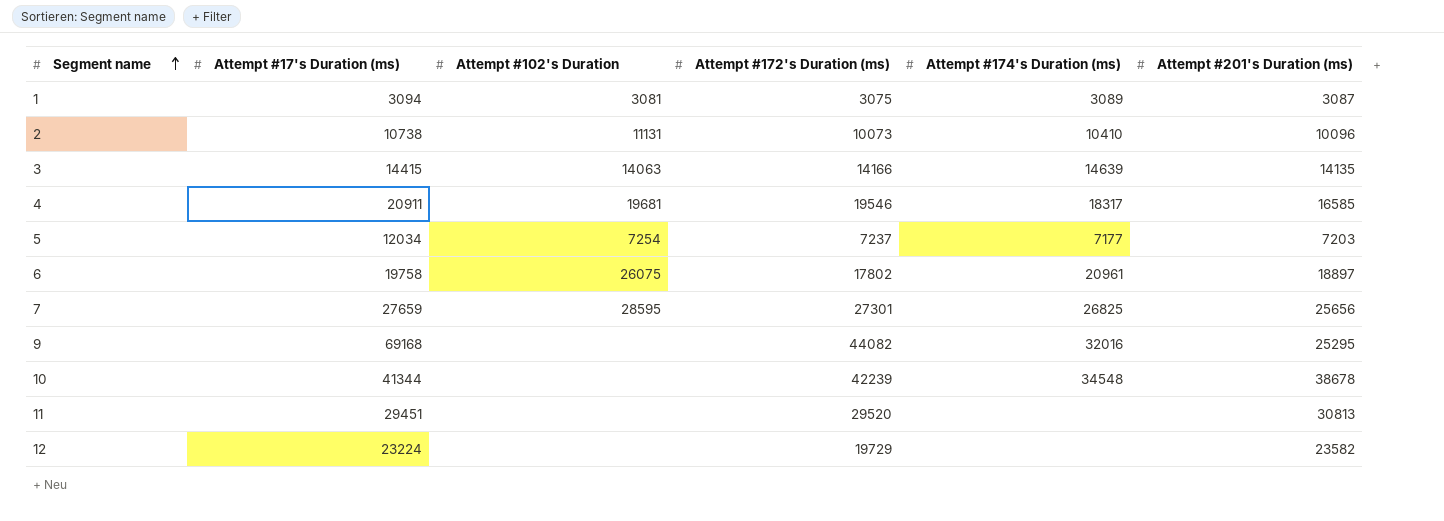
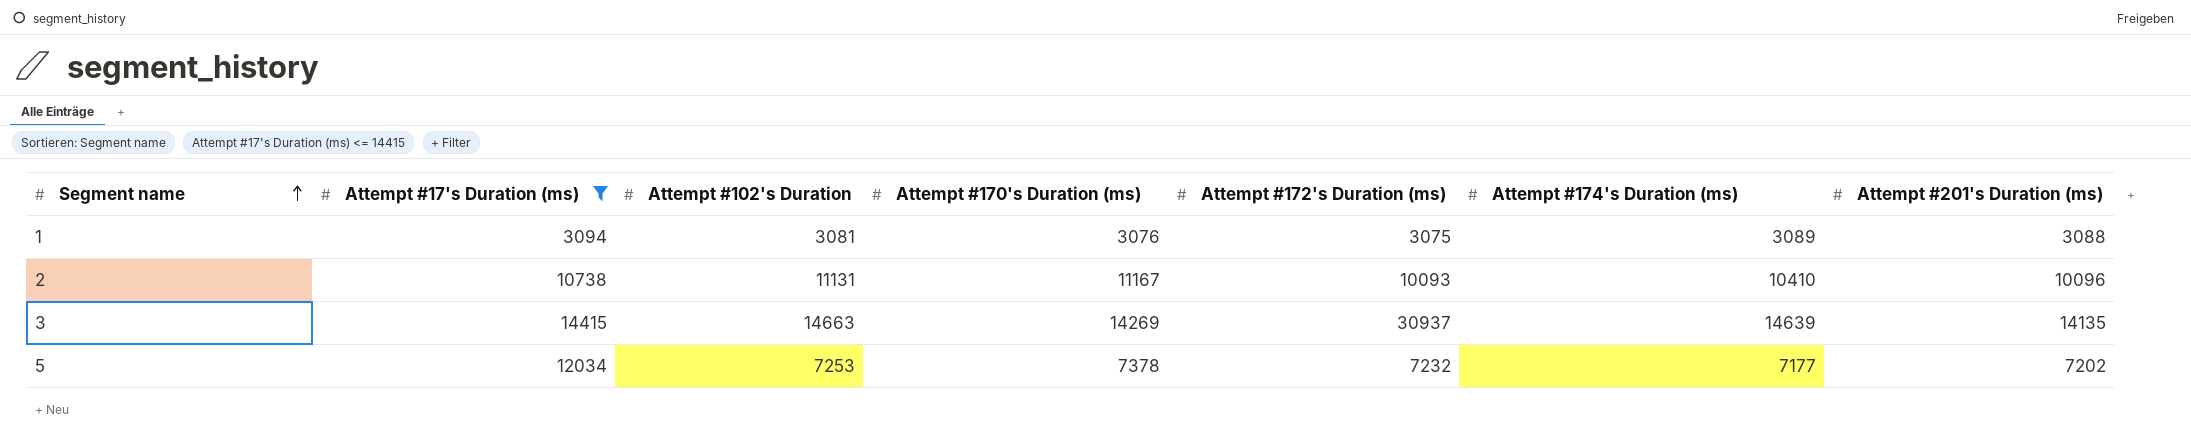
filter: none -> Attempt #17's Duration (ms) <= 14415
column Attempt #170's Duration (ms) | position: none -> 4
1 | Attempt #201's Duration (ms): 3087 -> 3088
2 | Attempt #172's Duration (ms): 10073 -> 10093
3 | Attempt #102's Duration: 14063 -> 14663
3 | Attempt #172's Duration (ms): 14166 -> 30937
5 | Attempt #102's Duration: 7254 -> 7253
5 | Attempt #172's Duration (ms): 7237 -> 7232
5 | Attempt #201's Duration (ms): 7203 -> 7202

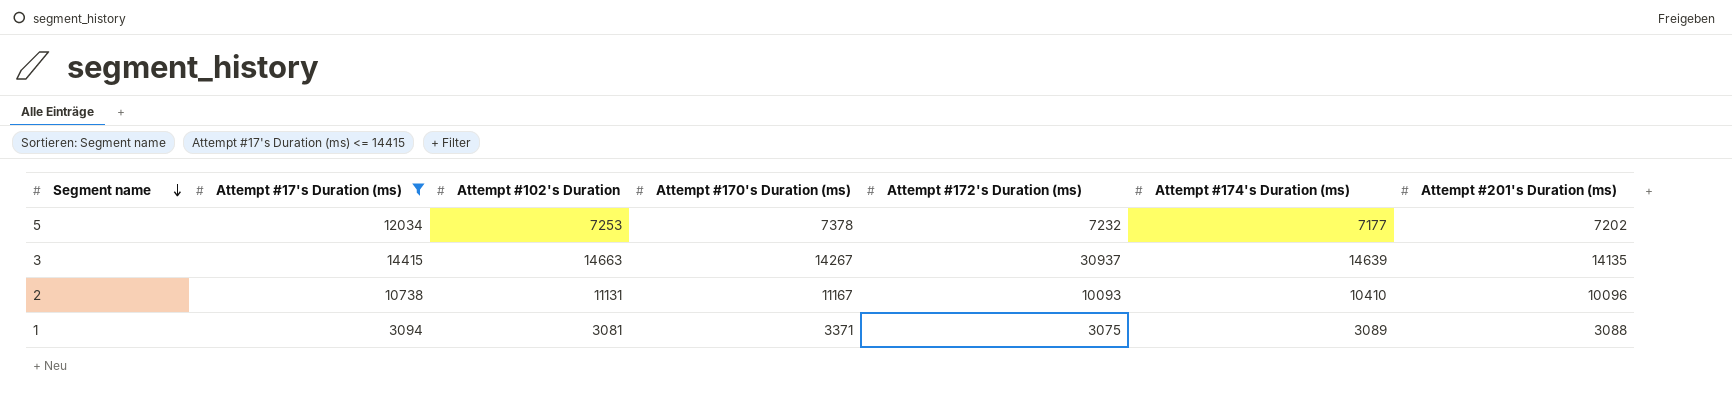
row order: Segment name ascending -> Segment name descending
3 | Attempt #170's Duration (ms): 14269 -> 14267
1 | Attempt #170's Duration (ms): 3076 -> 3371

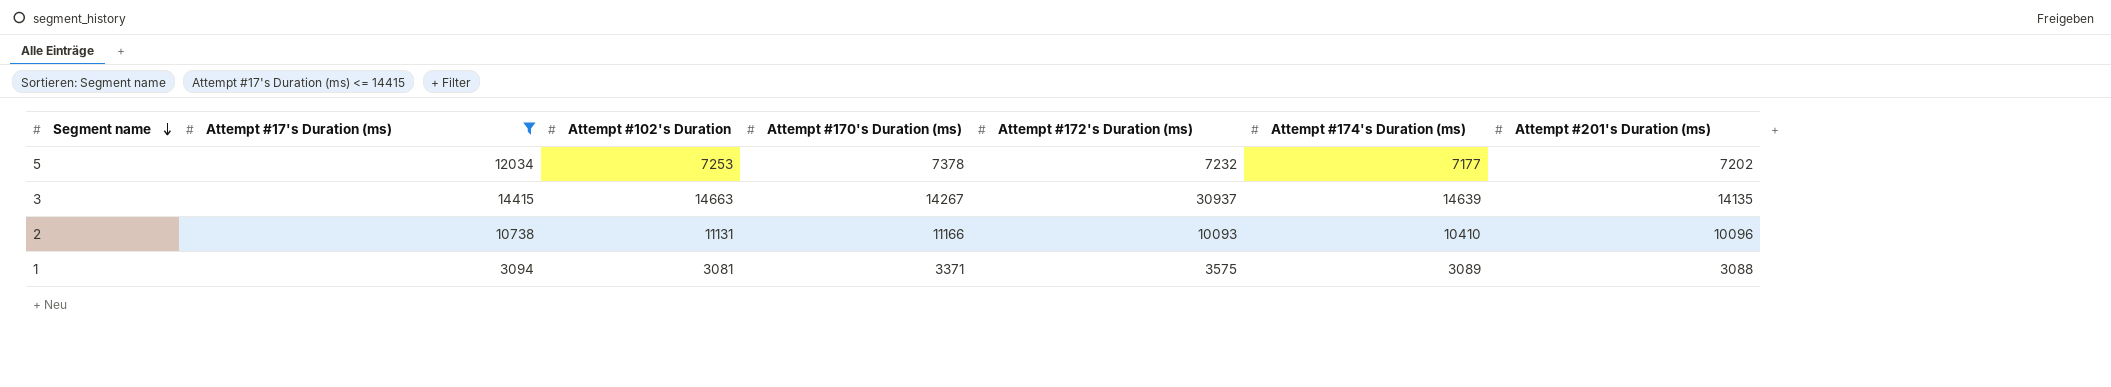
2 | Attempt #170's Duration (ms): 11167 -> 11166
1 | Attempt #172's Duration (ms): 3075 -> 3575

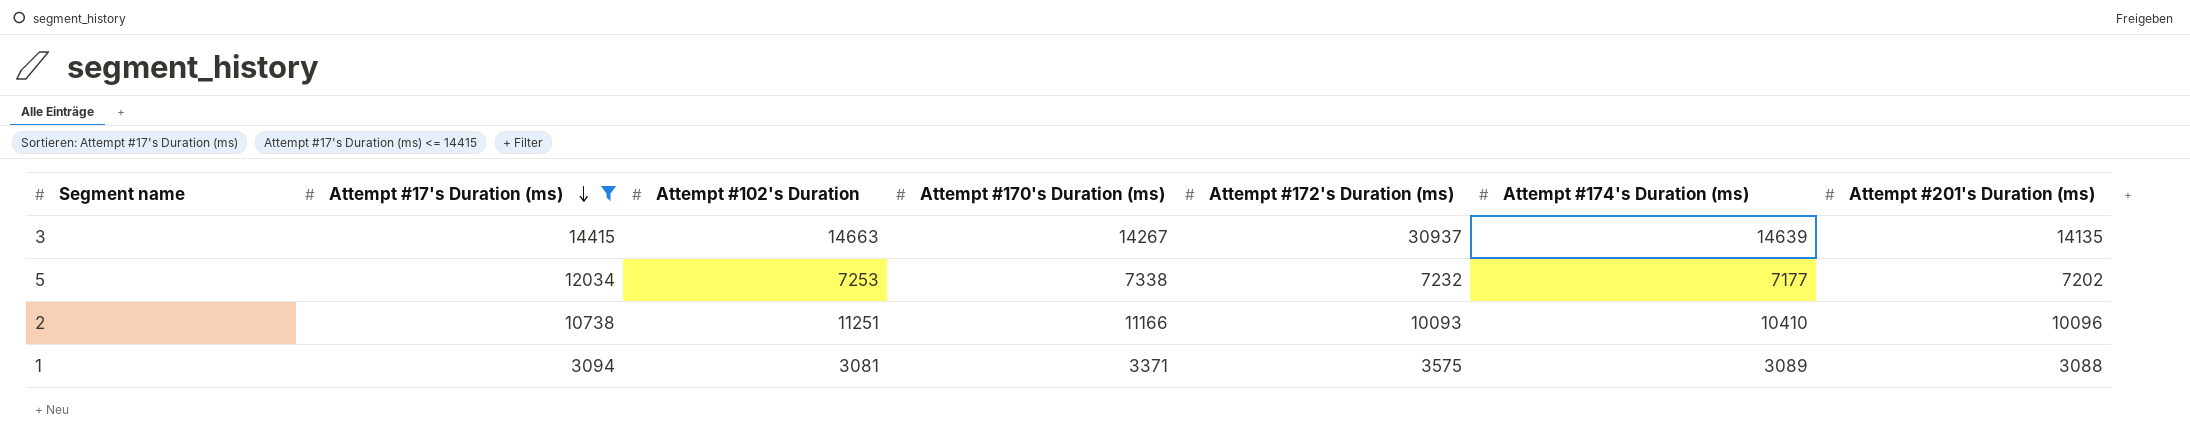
row order: Segment name descending -> Attempt #17's Duration (ms) descending
5 | Attempt #170's Duration (ms): 7378 -> 7338
2 | Attempt #102's Duration: 11131 -> 11251

